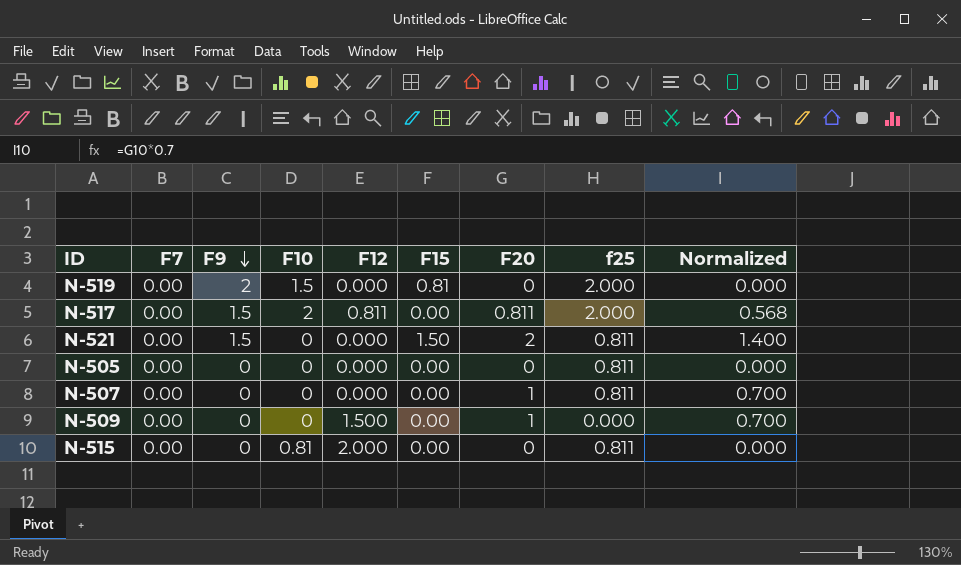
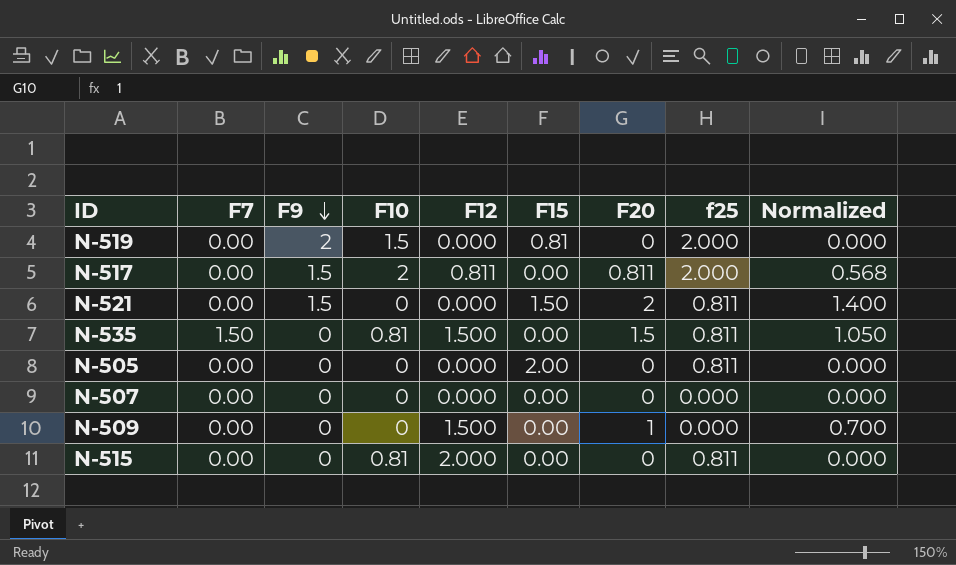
row N-535: none -> 1.50 | 0 | 0.81 | 1.500 | 0.00 | 1.5 | 0.811 | 1.050
N-505 | F15: 0.00 -> 2.00
N-507 | F20: 1 -> 0
N-507 | f25: 0.811 -> 0.000
N-507 | Normalized: 0.700 -> 0.000

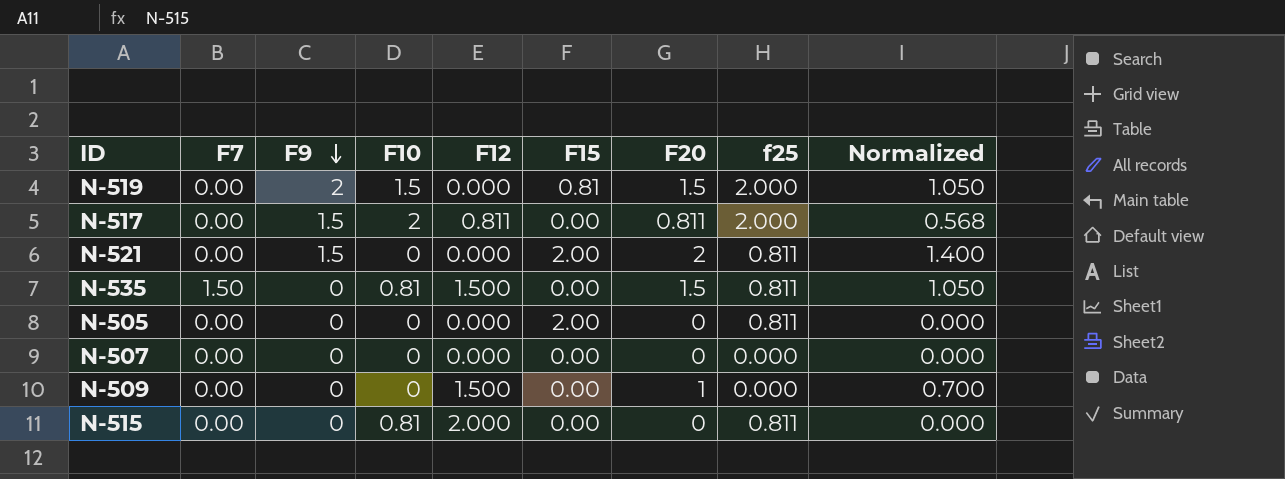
N-519 | F20: 0 -> 1.5
N-519 | Normalized: 0.000 -> 1.050
N-521 | F15: 1.50 -> 2.00

